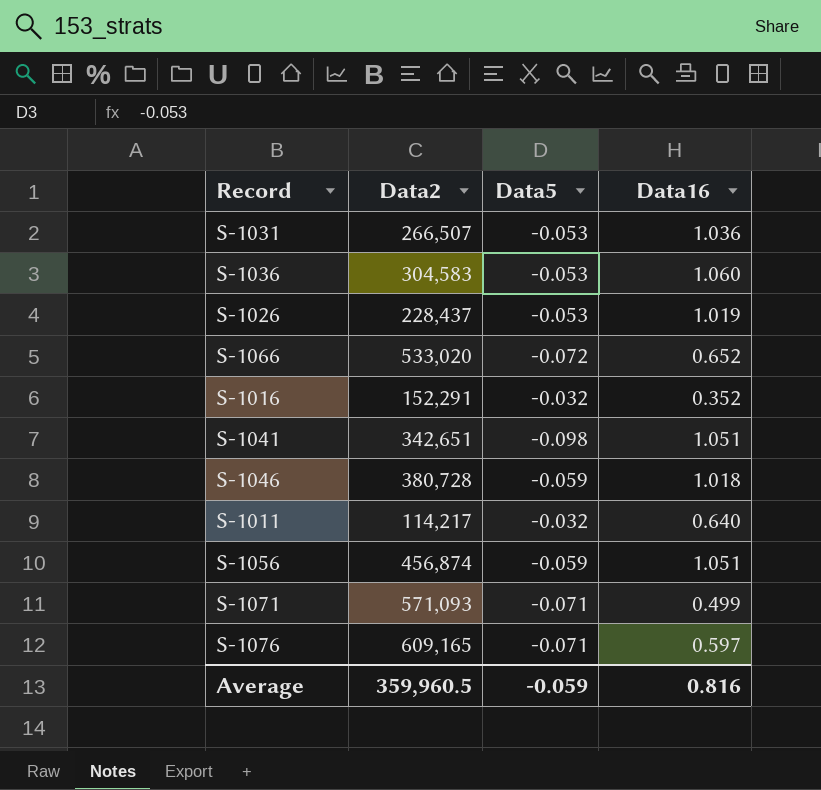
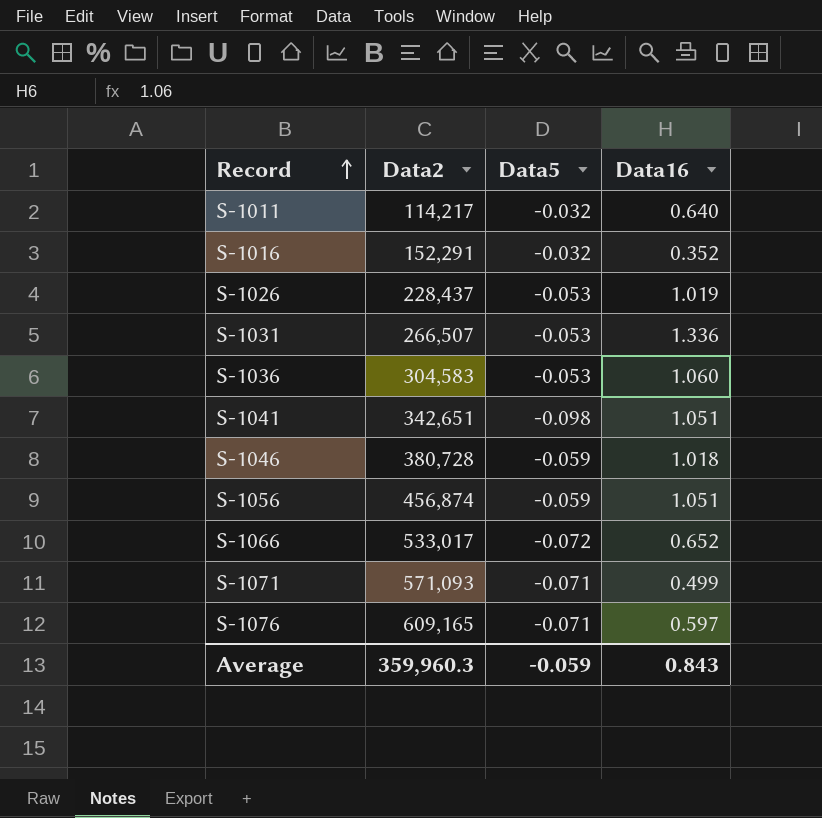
row order: none -> Record ascending
S-1031 | Data16: 1.036 -> 1.336
S-1066 | Data2: 533,020 -> 533,017
Average | Data2: 359,960.5 -> 359,960.3
Average | Data16: 0.816 -> 0.843

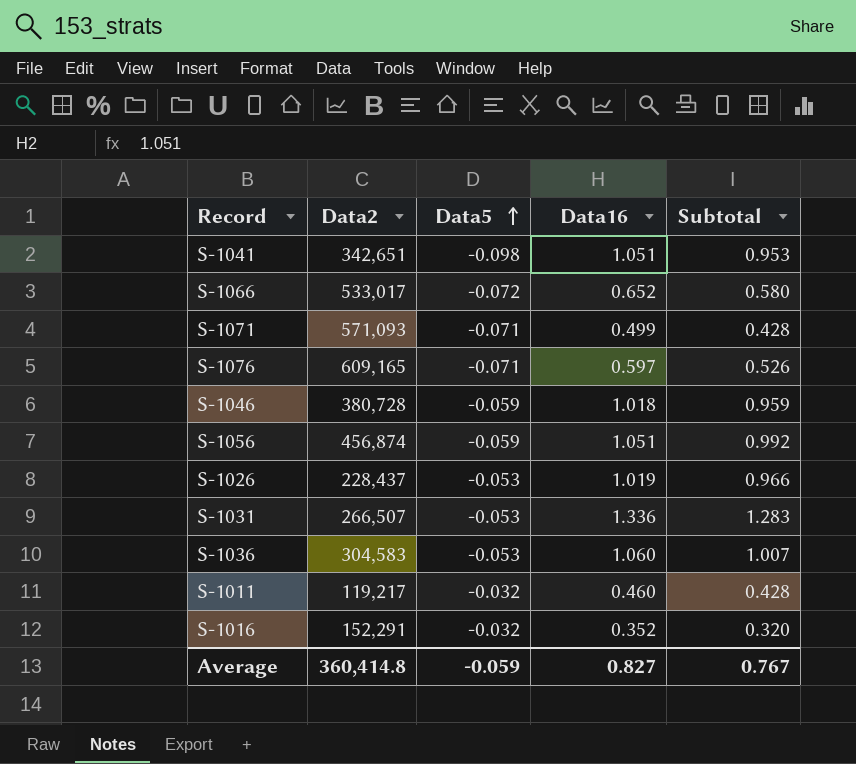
row order: Record ascending -> Data5 ascending
column Subtotal | formula: none -> [Data5] + [Data16]
S-1011 | Data2: 114,217 -> 119,217
S-1011 | Data16: 0.640 -> 0.460
Average | Data2: 359,960.3 -> 360,414.8
Average | Data16: 0.843 -> 0.827

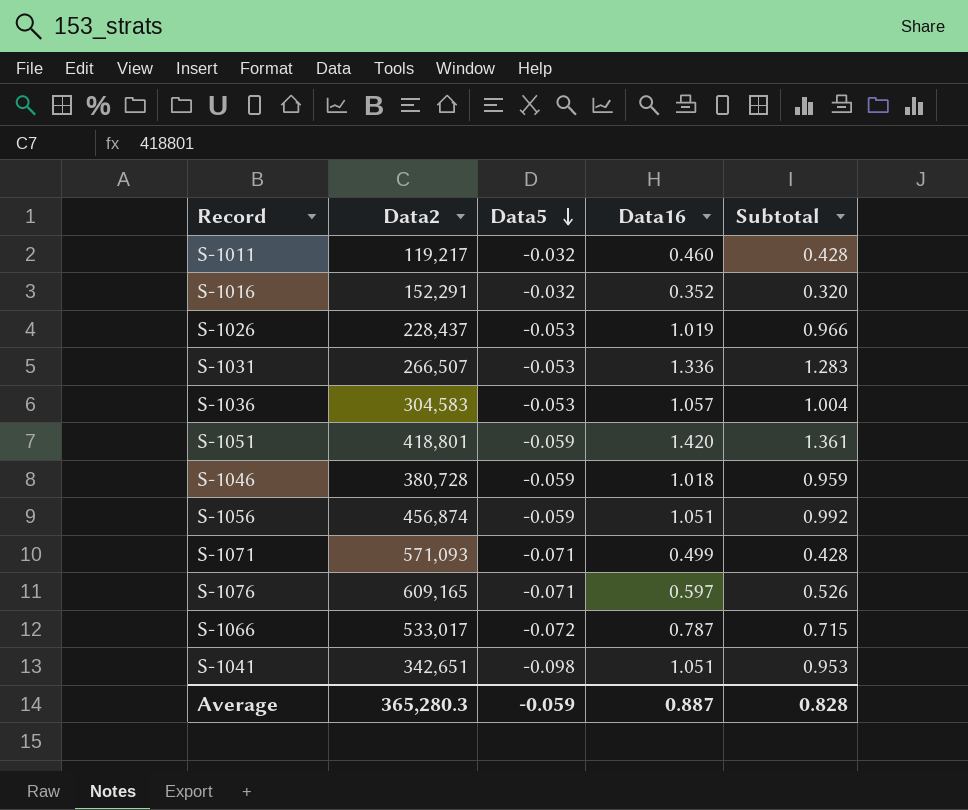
row order: Data5 ascending -> Data5 descending
S-1036 | Data16: 1.060 -> 1.057
S-1036 | Subtotal: 1.007 -> 1.004
row S-1051: none -> 418,801 | -0.059 | 1.420 | 1.361
S-1066 | Data16: 0.652 -> 0.787
S-1066 | Subtotal: 0.580 -> 0.715
Average | Data2: 360,414.8 -> 365,280.3
Average | Data16: 0.827 -> 0.887
Average | Subtotal: 0.767 -> 0.828

